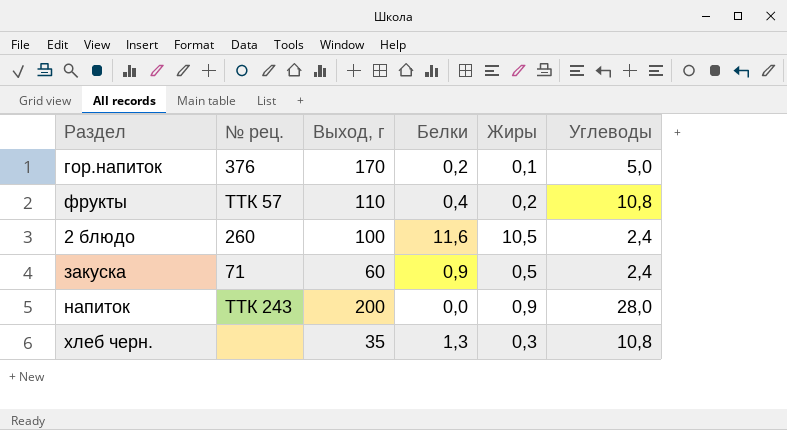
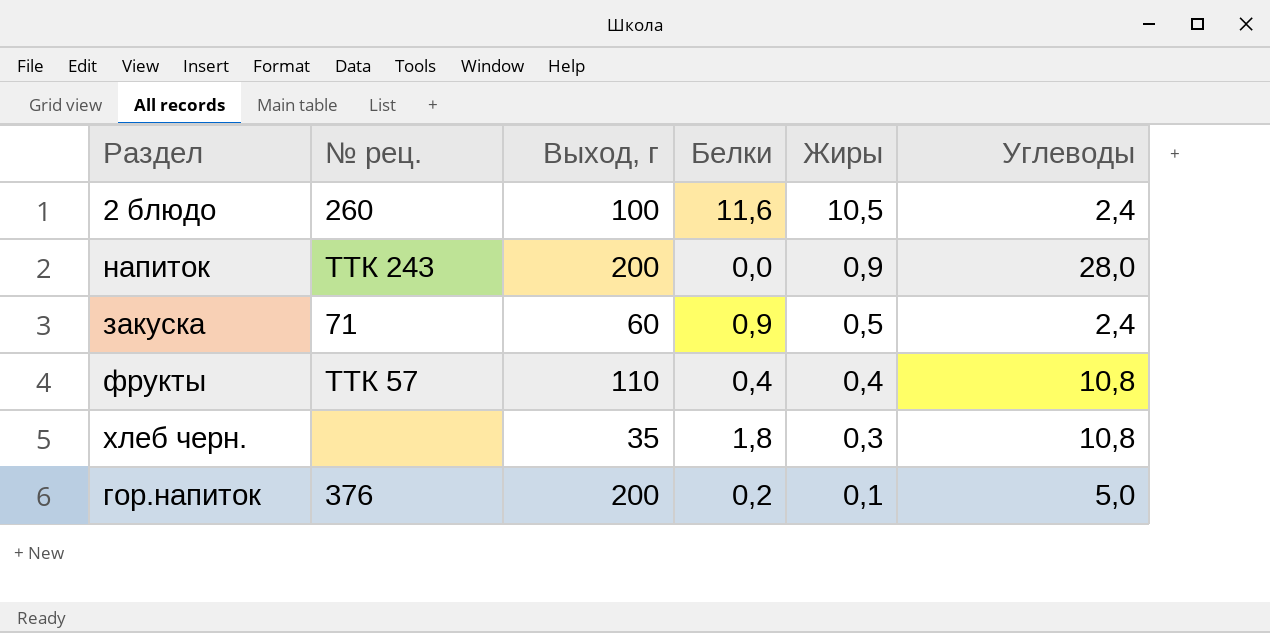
row order: none -> Жиры descending
фрукты | Жиры: 0,2 -> 0,4
хлеб черн. | Белки: 1,3 -> 1,8
гор.напиток | Выход, г: 170 -> 200

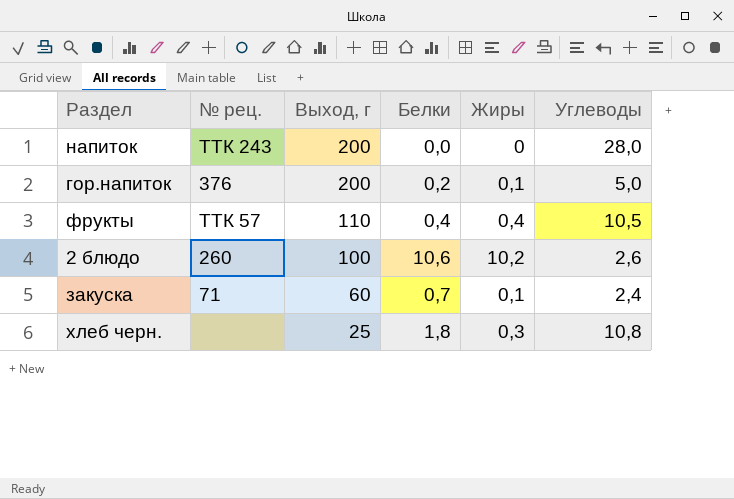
row order: Жиры descending -> Выход, г descending
напиток | Жиры: 0,9 -> 0
фрукты | Углеводы: 10,8 -> 10,5
2 блюдо | Белки: 11,6 -> 10,6
2 блюдо | Жиры: 10,5 -> 10,2
2 блюдо | Углеводы: 2,4 -> 2,6
закуска | Белки: 0,9 -> 0,7
закуска | Жиры: 0,5 -> 0,1
хлеб черн. | Выход, г: 35 -> 25

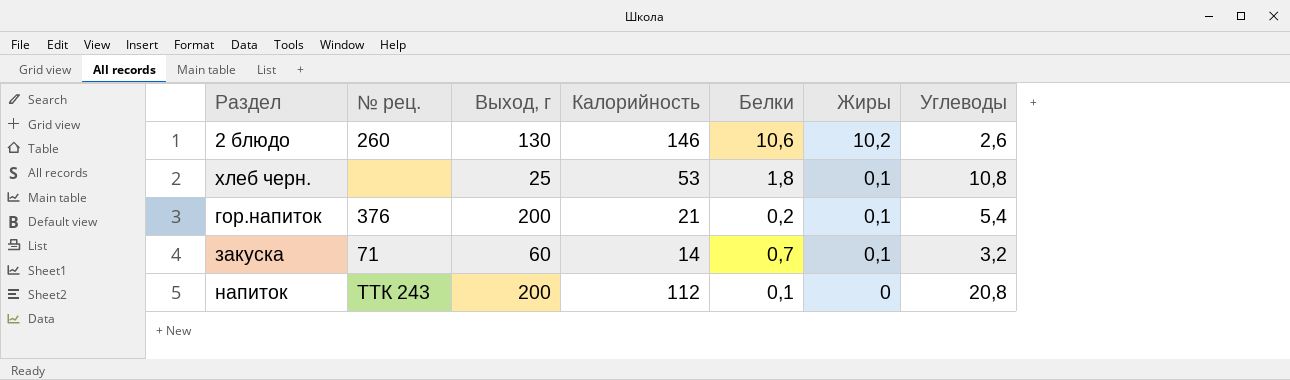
row order: Выход, г descending -> Жиры descending
column Калорийность | position: none -> 4
row фрукты: ТТК 57 | 110 | 0,4 | 0,4 | 10,5 -> none
2 блюдо | Выход, г: 100 -> 130
хлеб черн. | Жиры: 0,3 -> 0,1
гор.напиток | Углеводы: 5,0 -> 5,4
закуска | Углеводы: 2,4 -> 3,2
напиток | Белки: 0,0 -> 0,1
напиток | Углеводы: 28,0 -> 20,8

